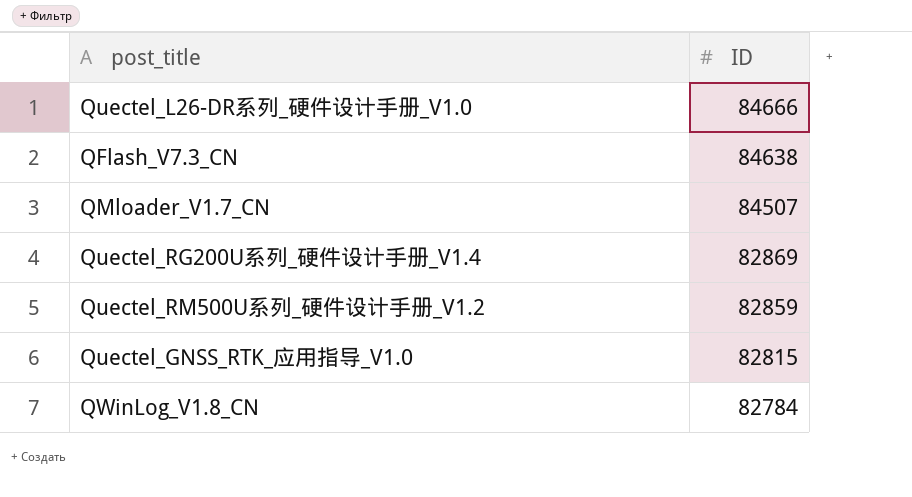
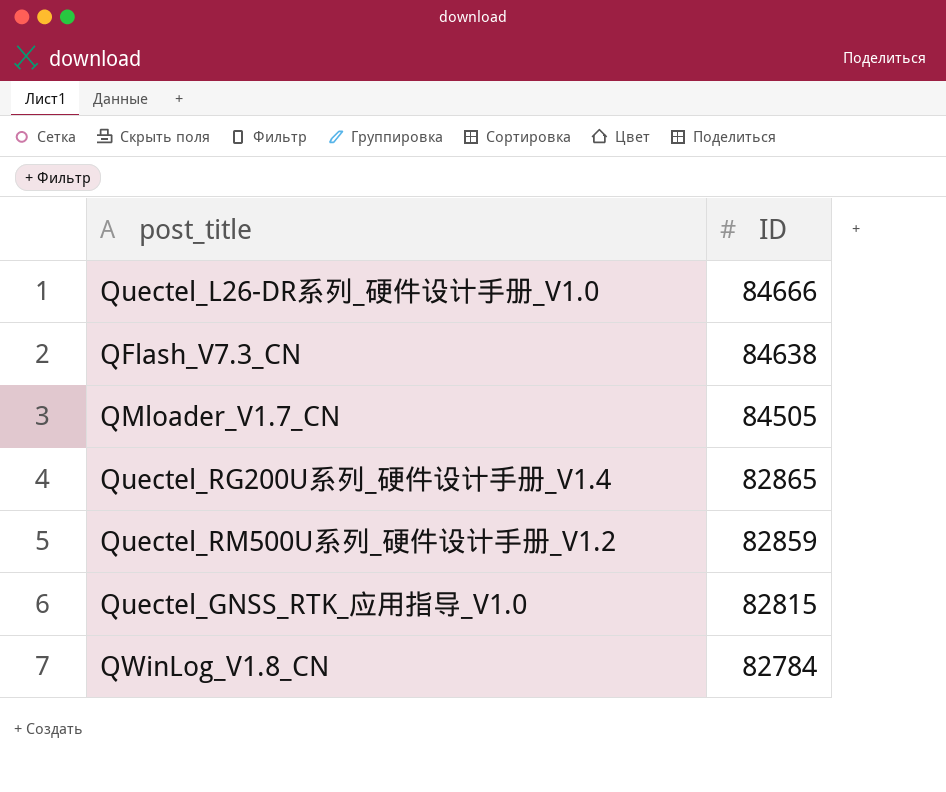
QMloader_V1.7_CN | ID: 84507 -> 84505
Quectel_RG200U系列_硬件设计手册_V1.4 | ID: 82869 -> 82865

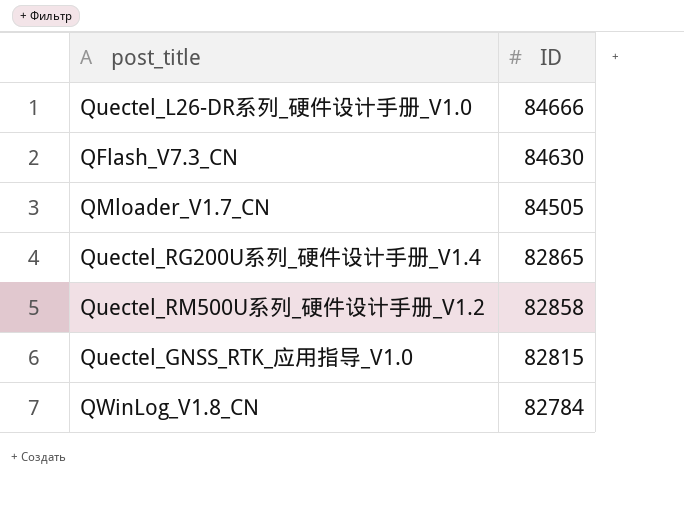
QFlash_V7.3_CN | ID: 84638 -> 84630
Quectel_RM500U系列_硬件设计手册_V1.2 | ID: 82859 -> 82858

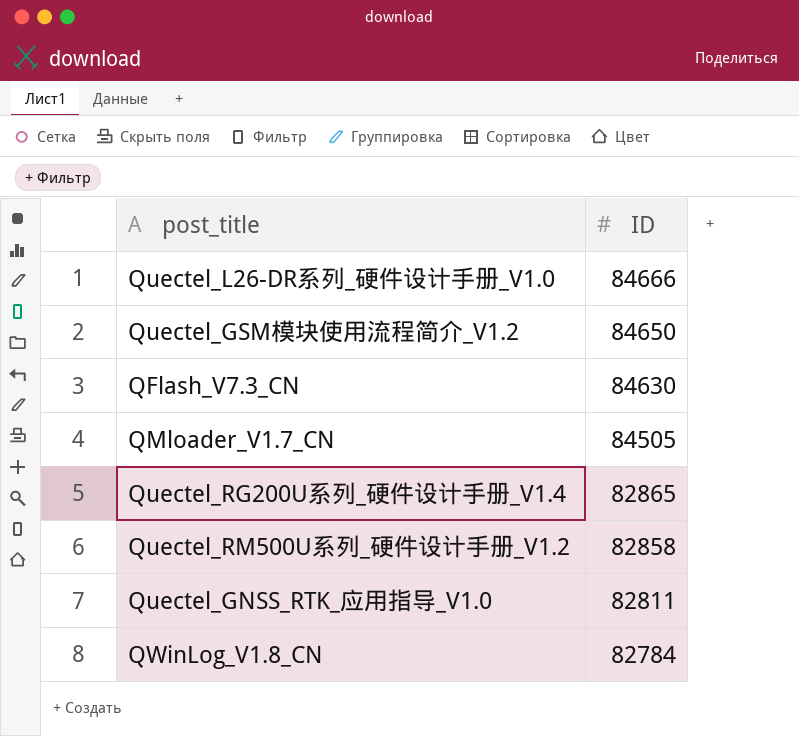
row Quectel_GSM模块使用流程简介_V1.2: none -> 84650
Quectel_GNSS_RTK_应用指导_V1.0 | ID: 82815 -> 82811

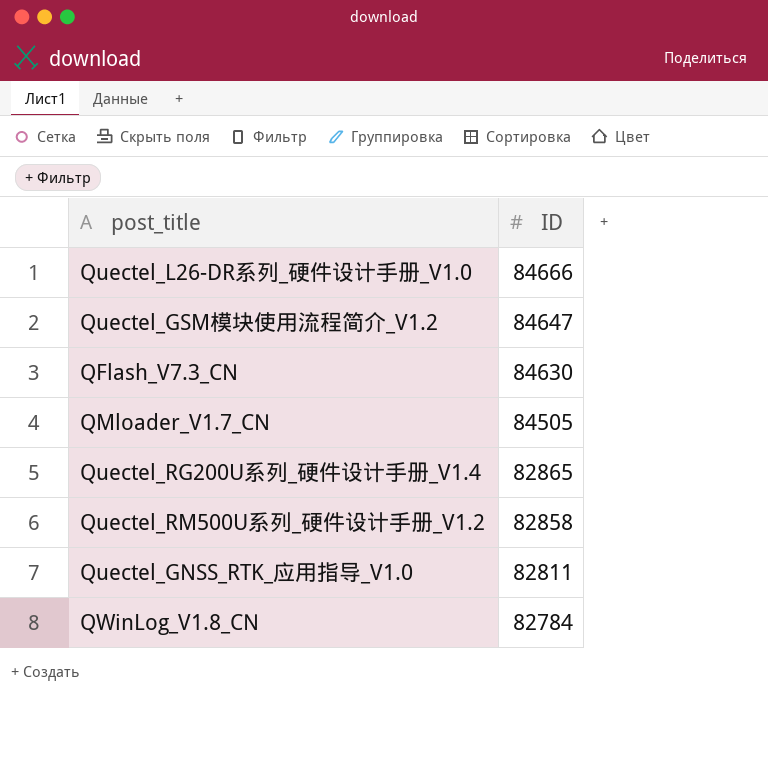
Quectel_GSM模块使用流程简介_V1.2 | ID: 84650 -> 84647

